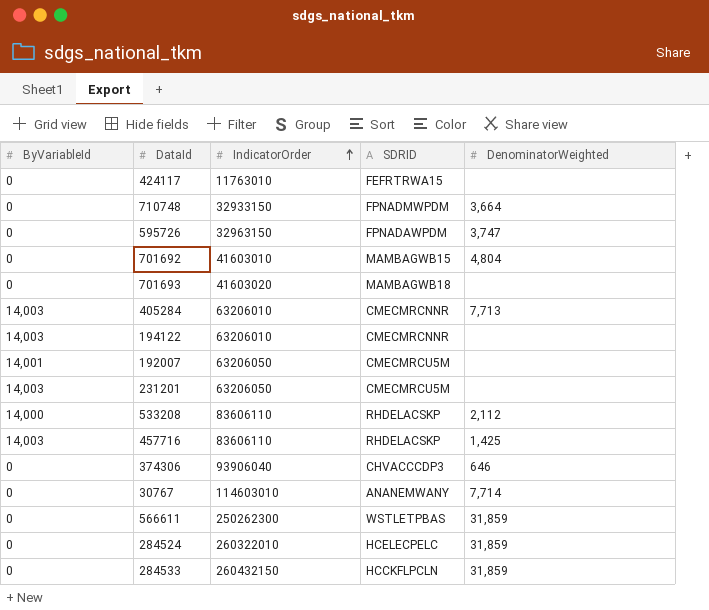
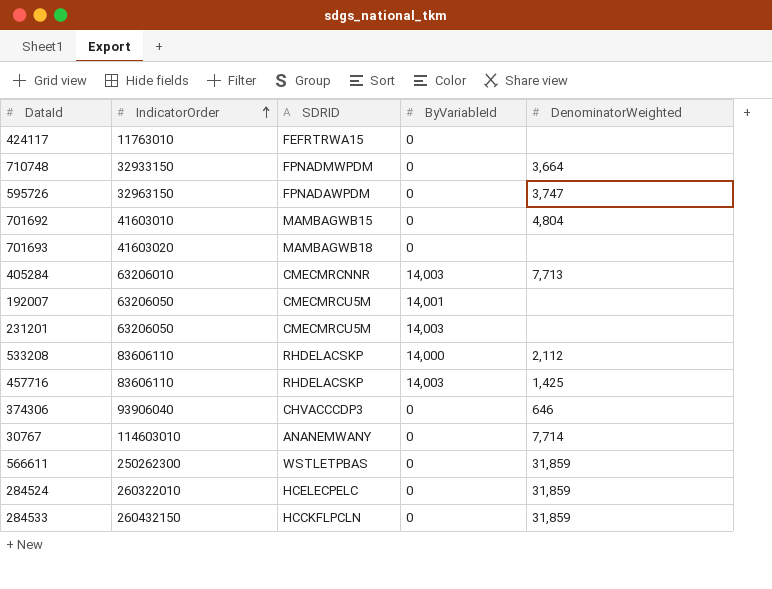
column ByVariableId | position: 1 -> 4
row 194122: 14,003 | 63206010 | CMECMRCNNR | none -> none

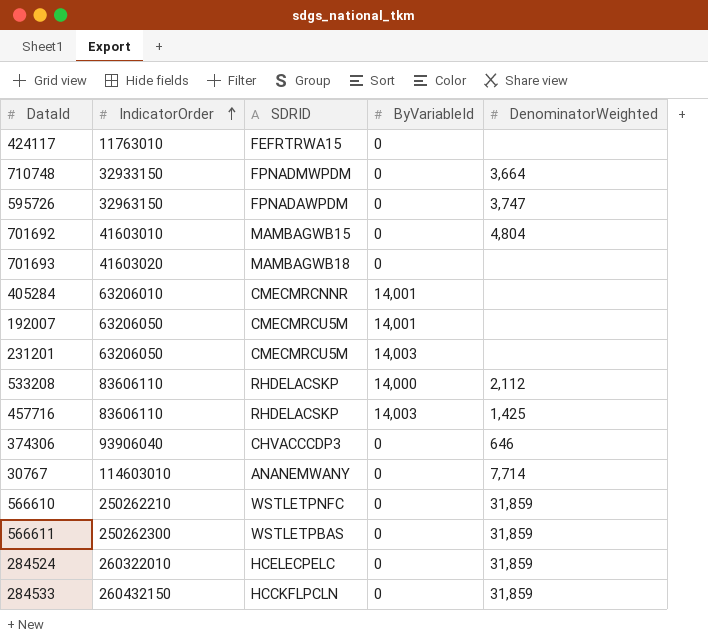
405284 | ByVariableId: 14,003 -> 14,001
405284 | DenominatorWeighted: 7,713 -> none
row 566610: none -> 250262210 | WSTLETPNFC | 0 | 31,859

